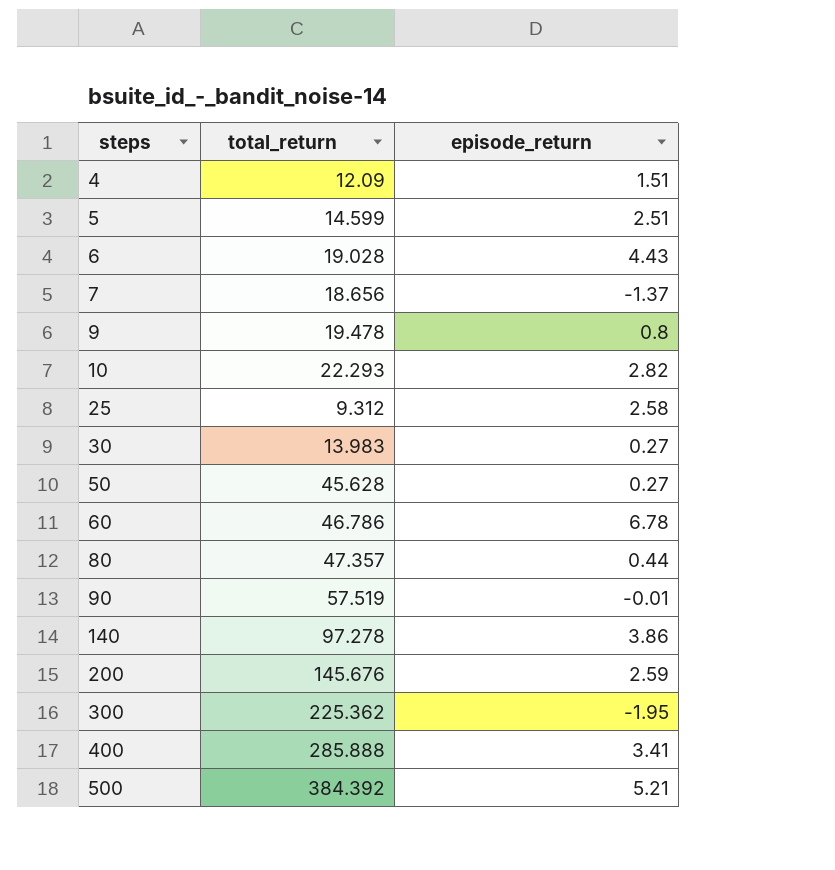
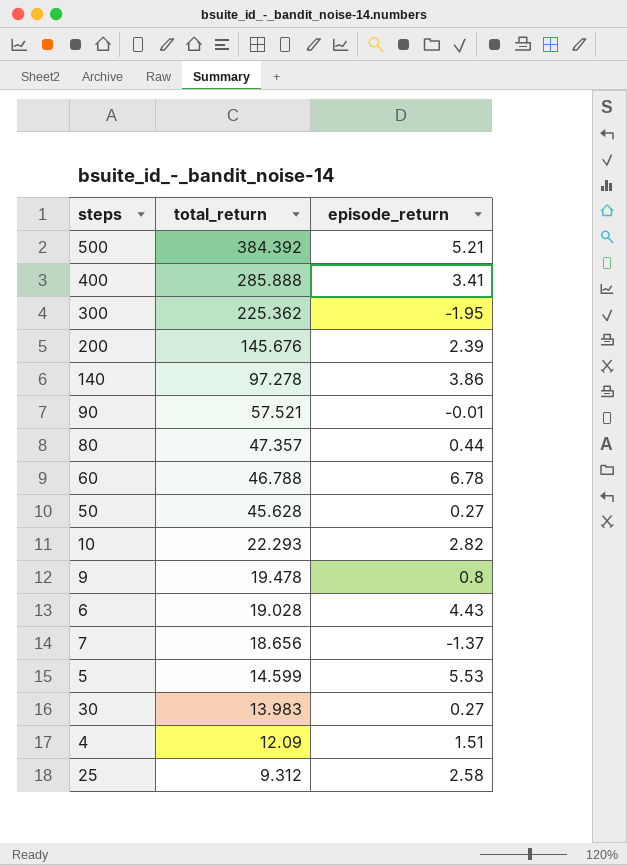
row order: steps ascending -> total_return descending
200 | episode_return: 2.59 -> 2.39
90 | total_return: 57.519 -> 57.521
60 | total_return: 46.786 -> 46.788
5 | episode_return: 2.51 -> 5.53

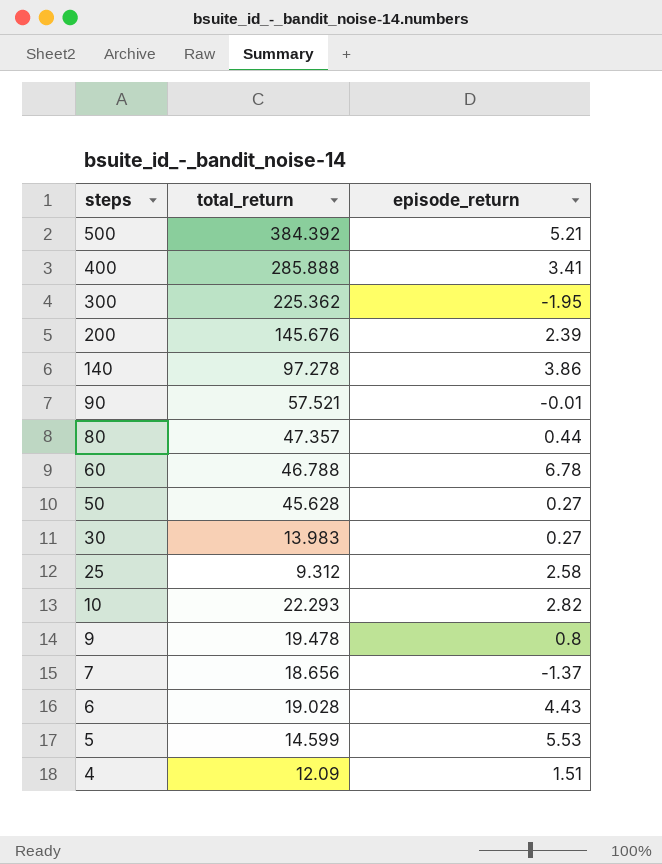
row order: total_return descending -> steps descending

